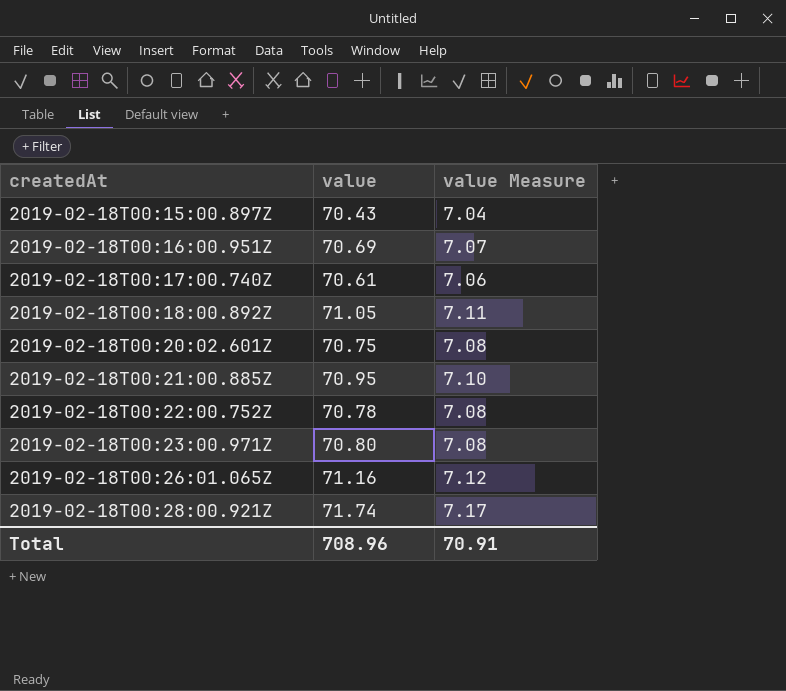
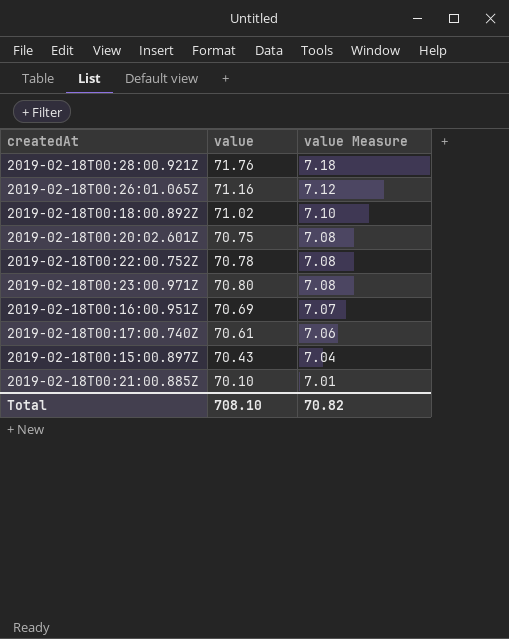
row order: createdAt ascending -> value Measure descending
2019-02-18T00:28:00.921Z | value: 71.74 -> 71.76
2019-02-18T00:28:00.921Z | value Measure: 7.17 -> 7.18
2019-02-18T00:18:00.892Z | value: 71.05 -> 71.02
2019-02-18T00:18:00.892Z | value Measure: 7.11 -> 7.10
2019-02-18T00:21:00.885Z | value: 70.95 -> 70.10
2019-02-18T00:21:00.885Z | value Measure: 7.10 -> 7.01
Total | value: 708.96 -> 708.10
Total | value Measure: 70.91 -> 70.82

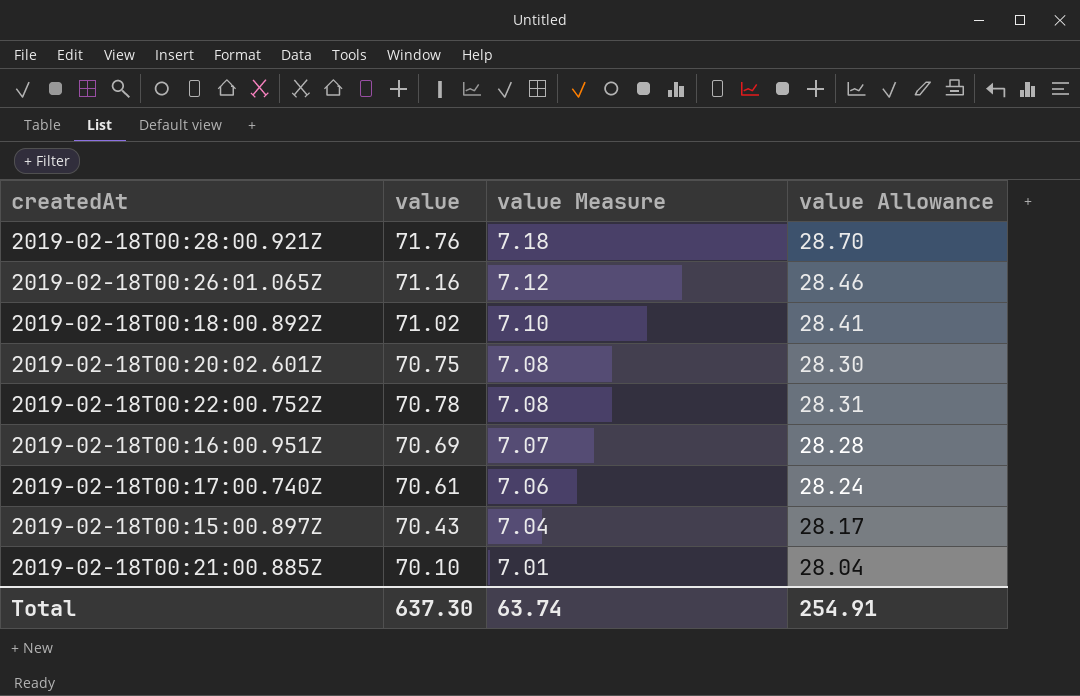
column value Allowance | formula: none -> [value] * 0.4
row 2019-02-18T00:23:00.971Z: 70.80 | 7.08 -> none
Total | value: 708.10 -> 637.30
Total | value Measure: 70.82 -> 63.74

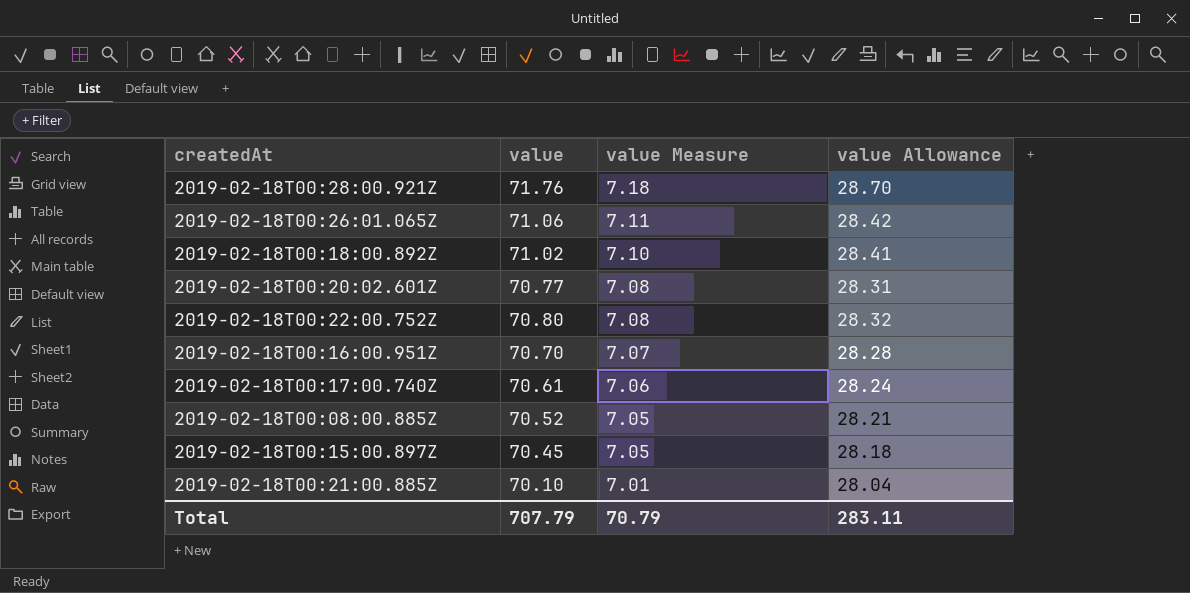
2019-02-18T00:26:01.065Z | value: 71.16 -> 71.06
2019-02-18T00:26:01.065Z | value Measure: 7.12 -> 7.11
2019-02-18T00:26:01.065Z | value Allowance: 28.46 -> 28.42
2019-02-18T00:20:02.601Z | value: 70.75 -> 70.77
2019-02-18T00:20:02.601Z | value Allowance: 28.30 -> 28.31
2019-02-18T00:22:00.752Z | value: 70.78 -> 70.80
2019-02-18T00:22:00.752Z | value Allowance: 28.31 -> 28.32
2019-02-18T00:16:00.951Z | value: 70.69 -> 70.70
row 2019-02-18T00:08:00.885Z: none -> 70.52 | 7.05 | 28.21
2019-02-18T00:15:00.897Z | value: 70.43 -> 70.45
2019-02-18T00:15:00.897Z | value Measure: 7.04 -> 7.05
2019-02-18T00:15:00.897Z | value Allowance: 28.17 -> 28.18
Total | value: 637.30 -> 707.79
Total | value Measure: 63.74 -> 70.79
Total | value Allowance: 254.91 -> 283.11

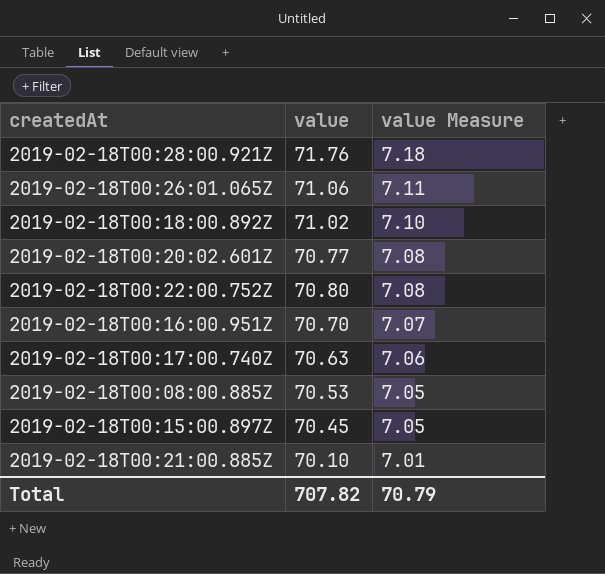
column value Allowance | formula: [value] * 0.4 -> none
2019-02-18T00:17:00.740Z | value: 70.61 -> 70.63
2019-02-18T00:08:00.885Z | value: 70.52 -> 70.53
Total | value: 707.79 -> 707.82

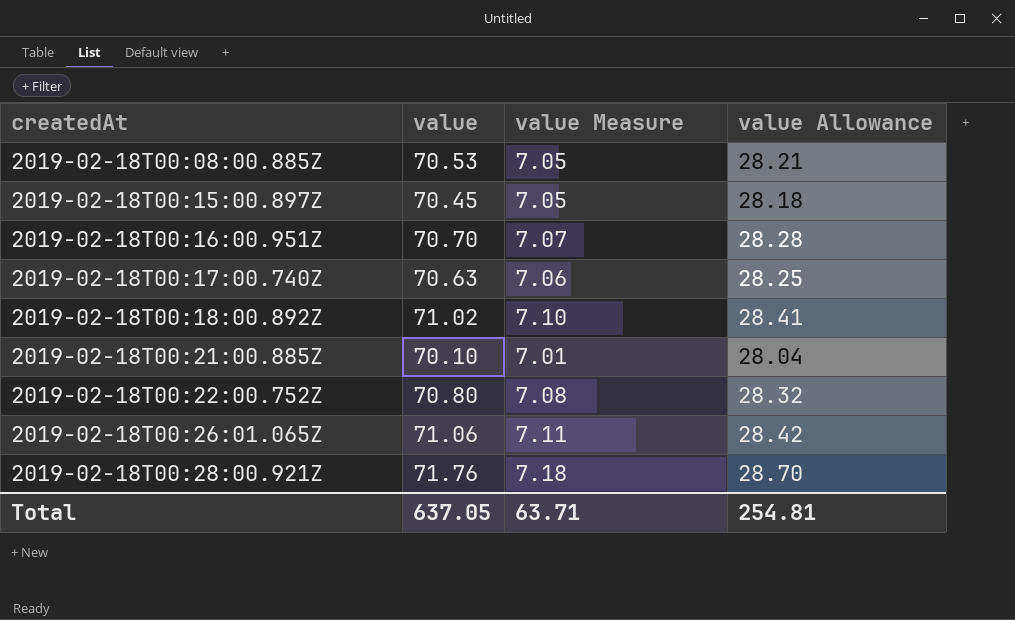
row order: value Measure descending -> createdAt ascending
column value Allowance | formula: none -> [value] * 0.4
row 2019-02-18T00:20:02.601Z: 70.77 | 7.08 -> none
Total | value: 707.82 -> 637.05
Total | value Measure: 70.79 -> 63.71

